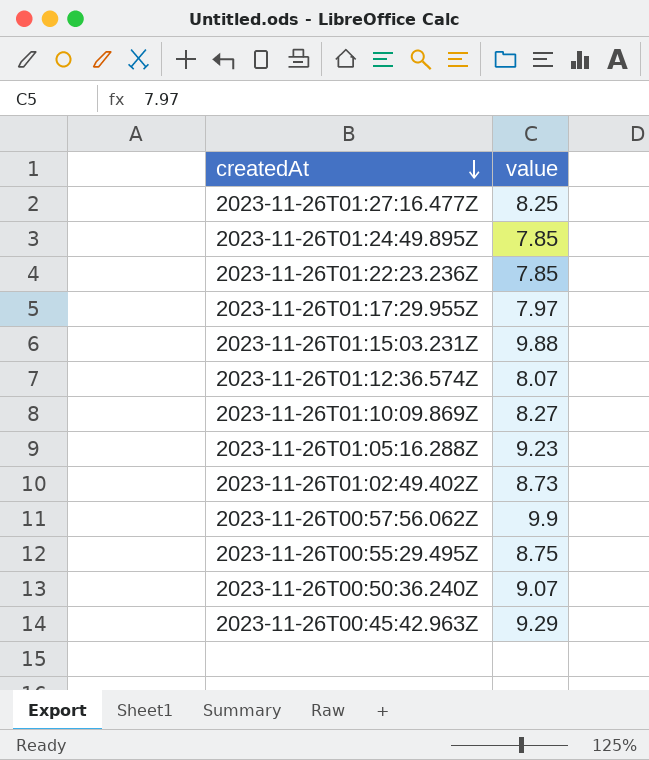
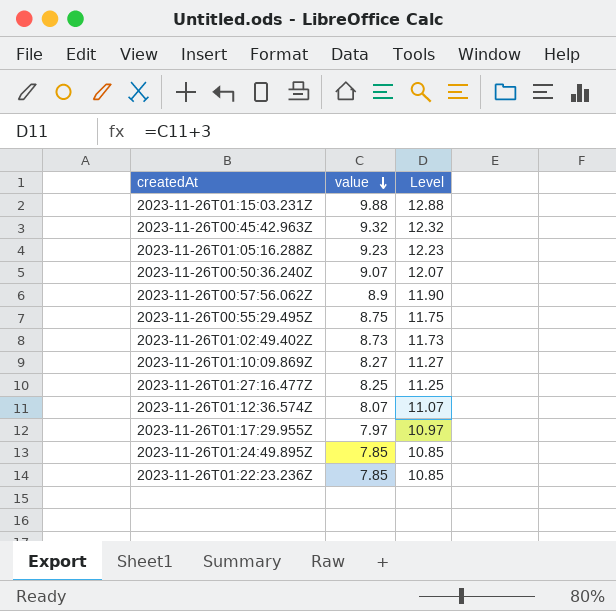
row order: createdAt descending -> value descending
column Level | formula: none -> [value] + 3
2023-11-26T00:45:42.963Z | value: 9.29 -> 9.32
2023-11-26T00:57:56.062Z | value: 9.9 -> 8.9

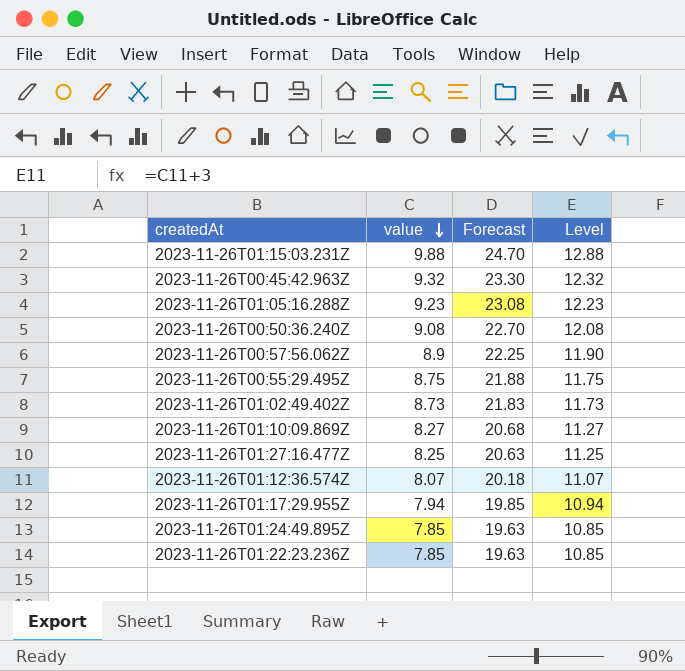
column Forecast | formula: none -> [value] * 2.5
2023-11-26T00:50:36.240Z | value: 9.07 -> 9.08
2023-11-26T00:50:36.240Z | Level: 12.07 -> 12.08
2023-11-26T01:17:29.955Z | value: 7.97 -> 7.94
2023-11-26T01:17:29.955Z | Level: 10.97 -> 10.94

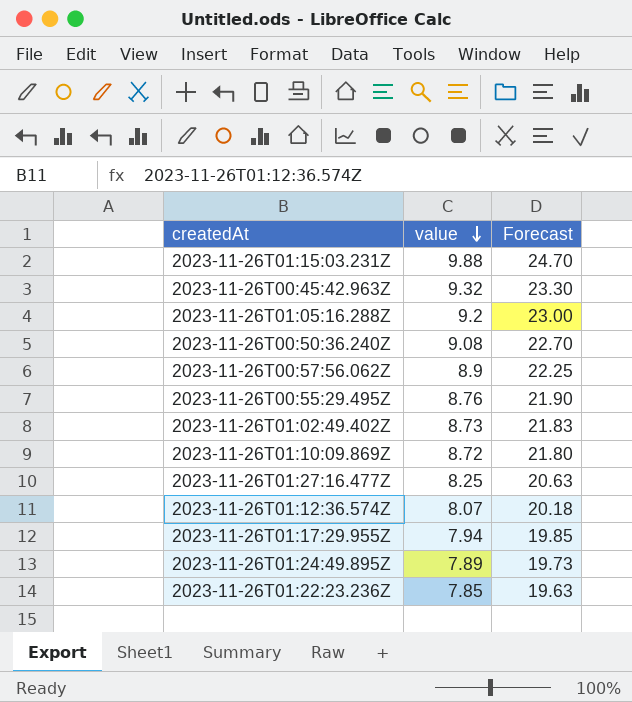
column Level | formula: [value] + 3 -> none
2023-11-26T01:05:16.288Z | value: 9.23 -> 9.2
2023-11-26T01:05:16.288Z | Forecast: 23.08 -> 23.00
2023-11-26T00:55:29.495Z | value: 8.75 -> 8.76
2023-11-26T00:55:29.495Z | Forecast: 21.88 -> 21.90
2023-11-26T01:10:09.869Z | value: 8.27 -> 8.72
2023-11-26T01:10:09.869Z | Forecast: 20.68 -> 21.80
2023-11-26T01:24:49.895Z | value: 7.85 -> 7.89
2023-11-26T01:24:49.895Z | Forecast: 19.63 -> 19.73

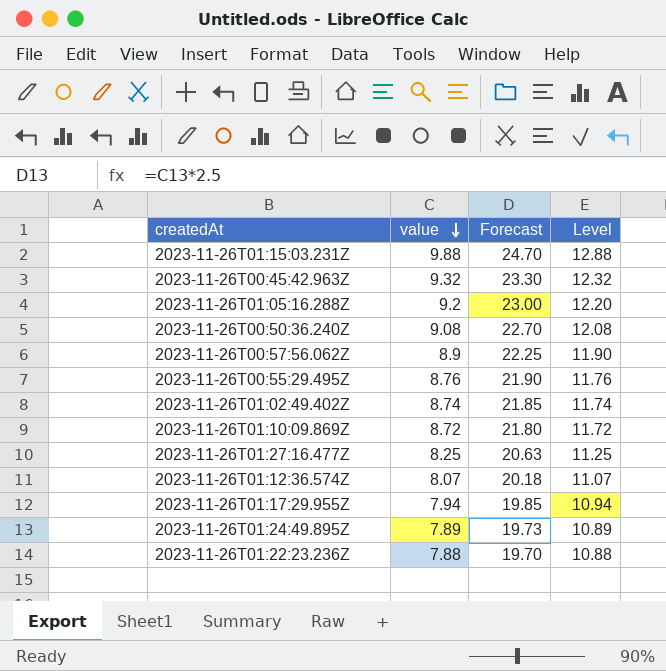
column Level | formula: none -> [value] + 3
2023-11-26T01:02:49.402Z | value: 8.73 -> 8.74
2023-11-26T01:02:49.402Z | Forecast: 21.83 -> 21.85
2023-11-26T01:22:23.236Z | value: 7.85 -> 7.88
2023-11-26T01:22:23.236Z | Forecast: 19.63 -> 19.70

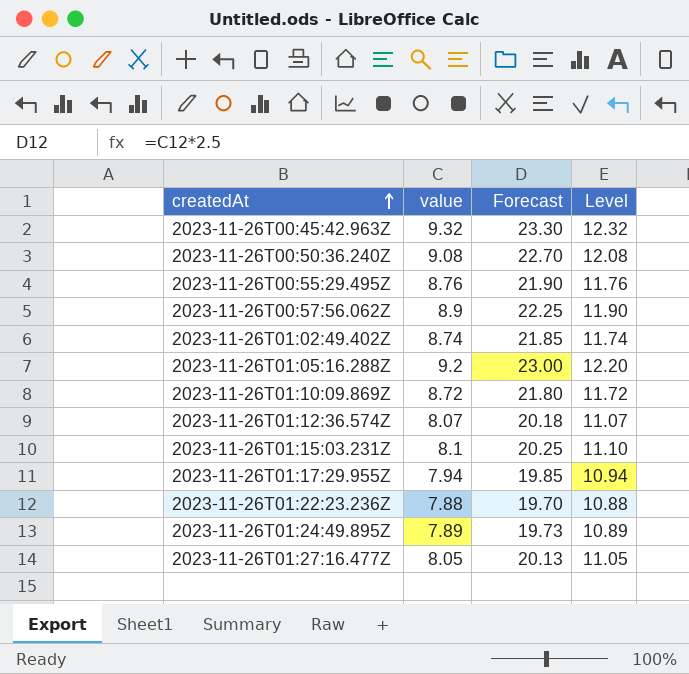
row order: value descending -> createdAt ascending
2023-11-26T01:15:03.231Z | value: 9.88 -> 8.1
2023-11-26T01:15:03.231Z | Forecast: 24.70 -> 20.25
2023-11-26T01:15:03.231Z | Level: 12.88 -> 11.10
2023-11-26T01:27:16.477Z | value: 8.25 -> 8.05
2023-11-26T01:27:16.477Z | Forecast: 20.63 -> 20.13
2023-11-26T01:27:16.477Z | Level: 11.25 -> 11.05

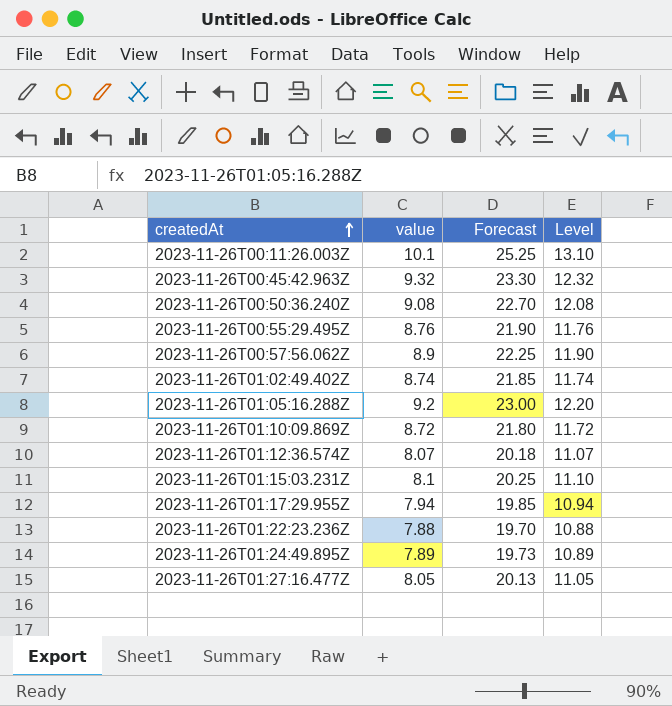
row 2023-11-26T00:11:26.003Z: none -> 10.1 | 25.25 | 13.10

